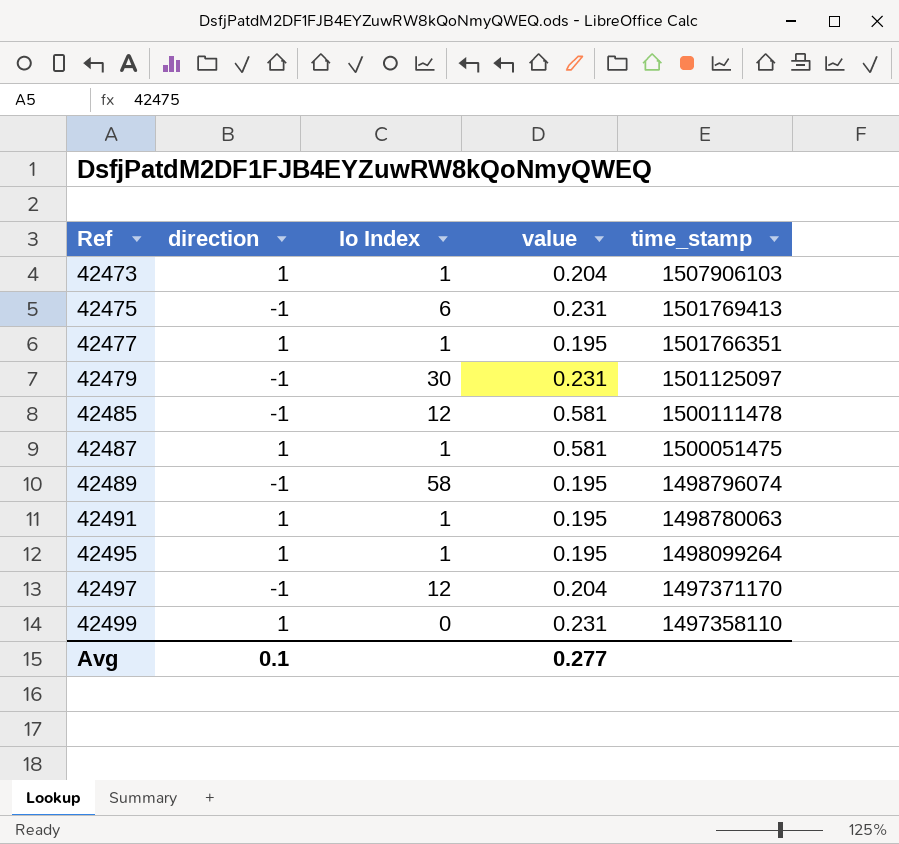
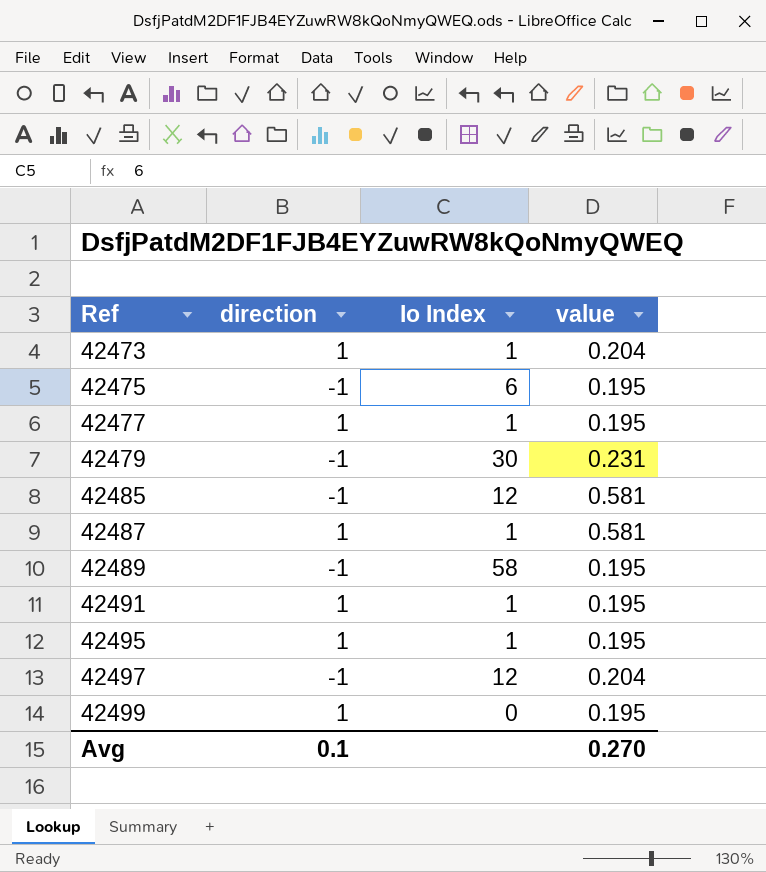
column time_stamp | position: 5 -> none
42475 | value: 0.231 -> 0.195
42499 | value: 0.231 -> 0.195
Avg | value: 0.277 -> 0.270

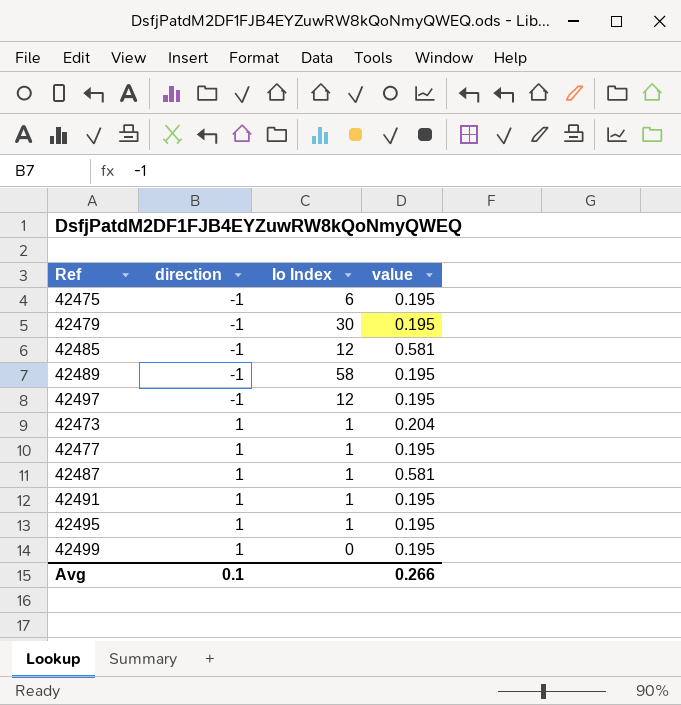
row order: Ref ascending -> direction ascending
42479 | value: 0.231 -> 0.195
42497 | value: 0.204 -> 0.195
Avg | value: 0.270 -> 0.266

